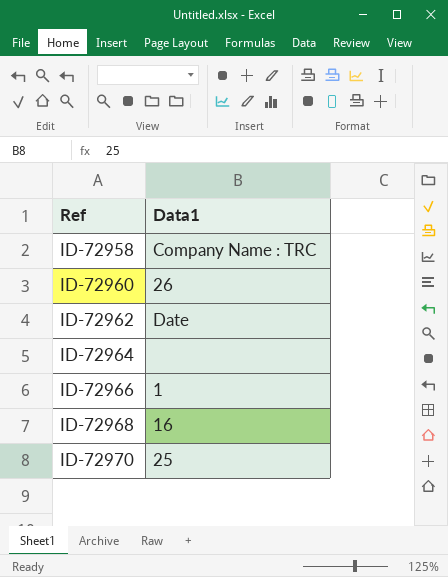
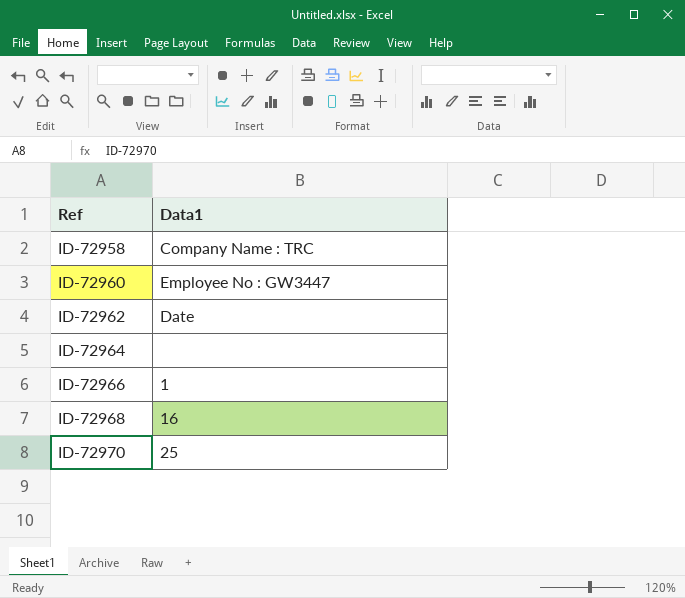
ID-72960 | Data1: 26 -> Employee No : GW3447

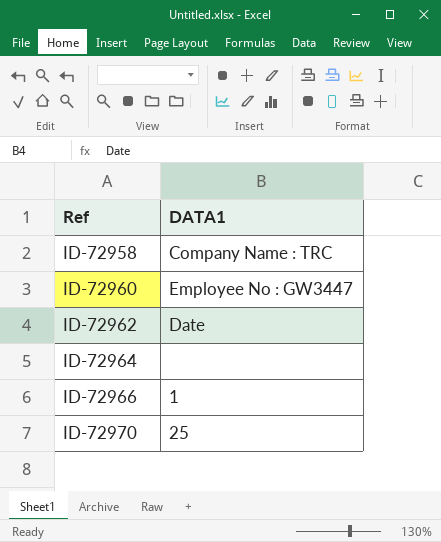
column name: Data1 -> DATA1
row ID-72968: 16 -> none

